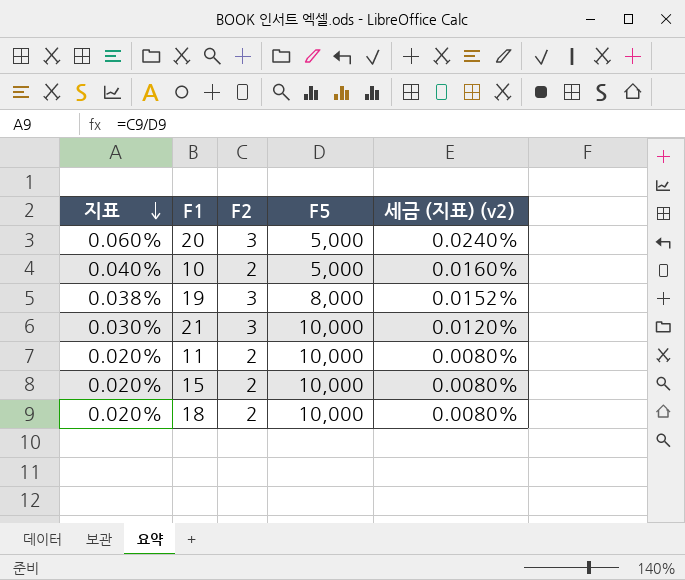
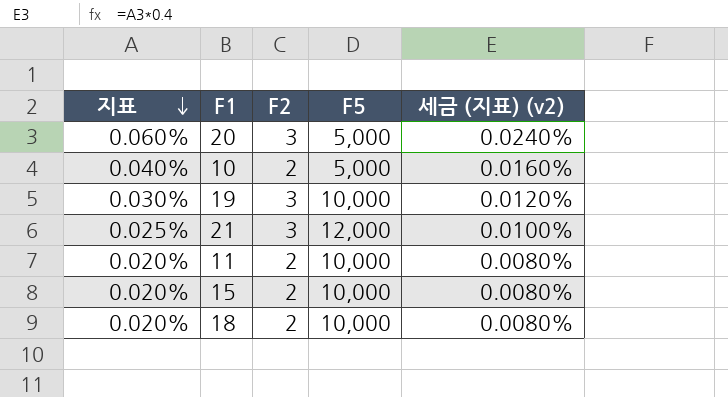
19 | 지표: 0.038% -> 0.030%
19 | F5: 8,000 -> 10,000
19 | 세금 (지표) (v2): 0.0152% -> 0.0120%
21 | 지표: 0.030% -> 0.025%
21 | F5: 10,000 -> 12,000
21 | 세금 (지표) (v2): 0.0120% -> 0.0100%

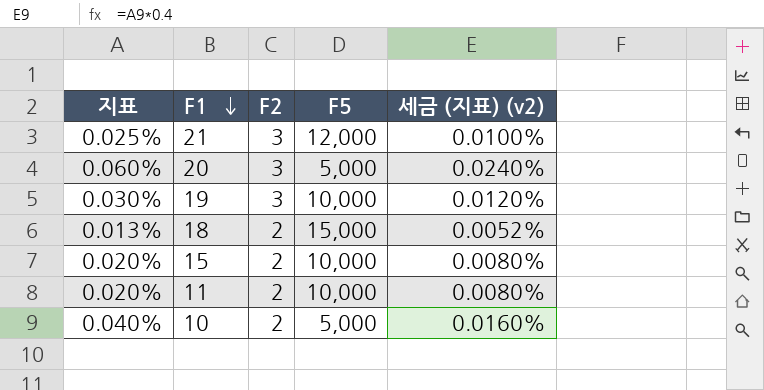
row order: 지표 descending -> F1 descending
18 | 지표: 0.020% -> 0.013%
18 | F5: 10,000 -> 15,000
18 | 세금 (지표) (v2): 0.0080% -> 0.0052%

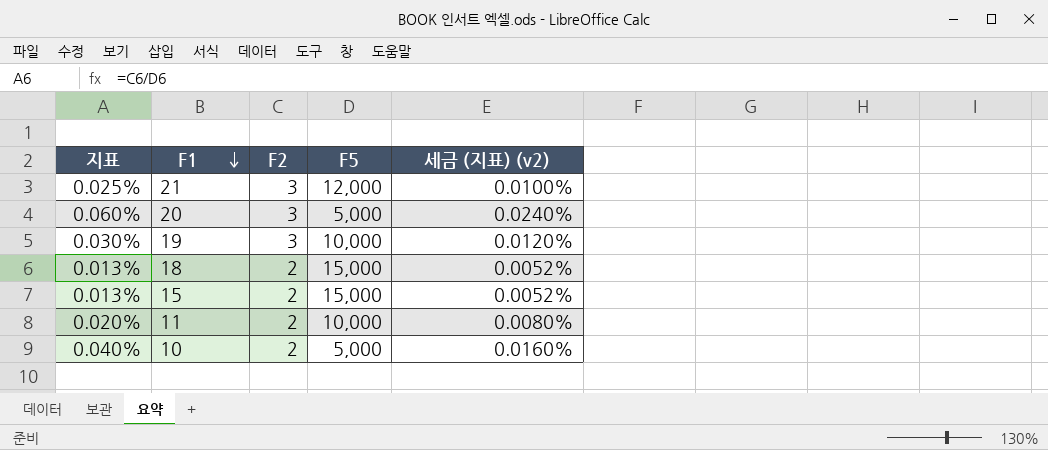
15 | 지표: 0.020% -> 0.013%
15 | F5: 10,000 -> 15,000
15 | 세금 (지표) (v2): 0.0080% -> 0.0052%

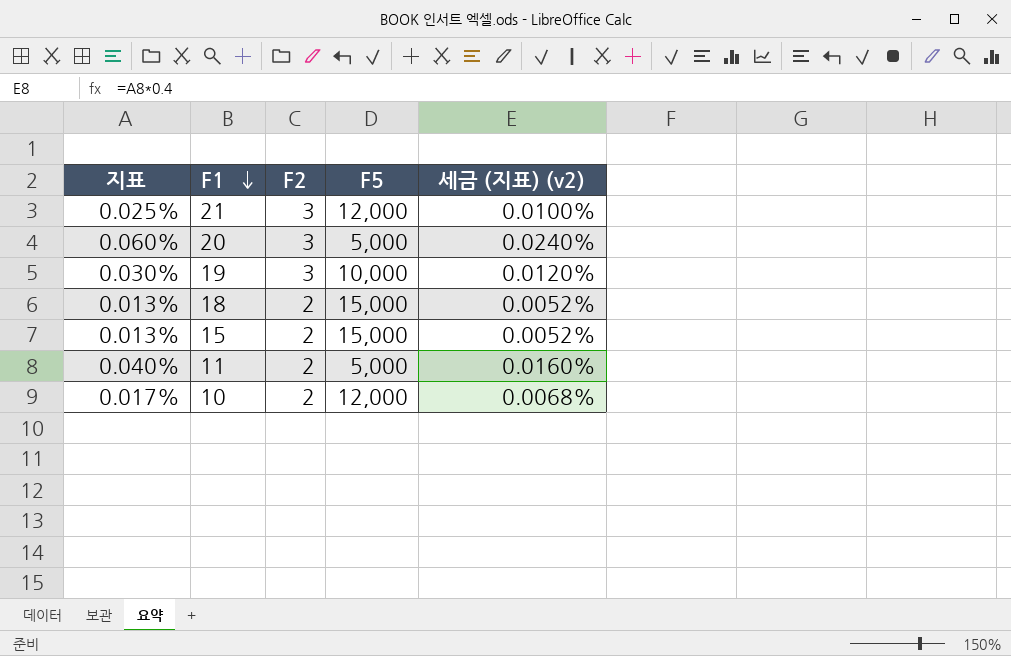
11 | 지표: 0.020% -> 0.040%
11 | F5: 10,000 -> 5,000
11 | 세금 (지표) (v2): 0.0080% -> 0.0160%
10 | 지표: 0.040% -> 0.017%
10 | F5: 5,000 -> 12,000
10 | 세금 (지표) (v2): 0.0160% -> 0.0068%

